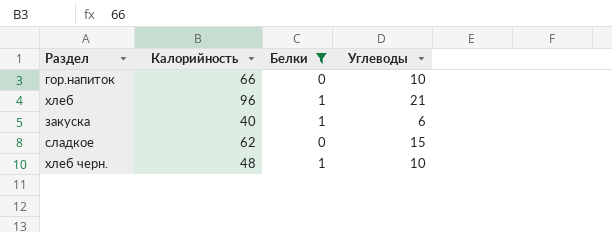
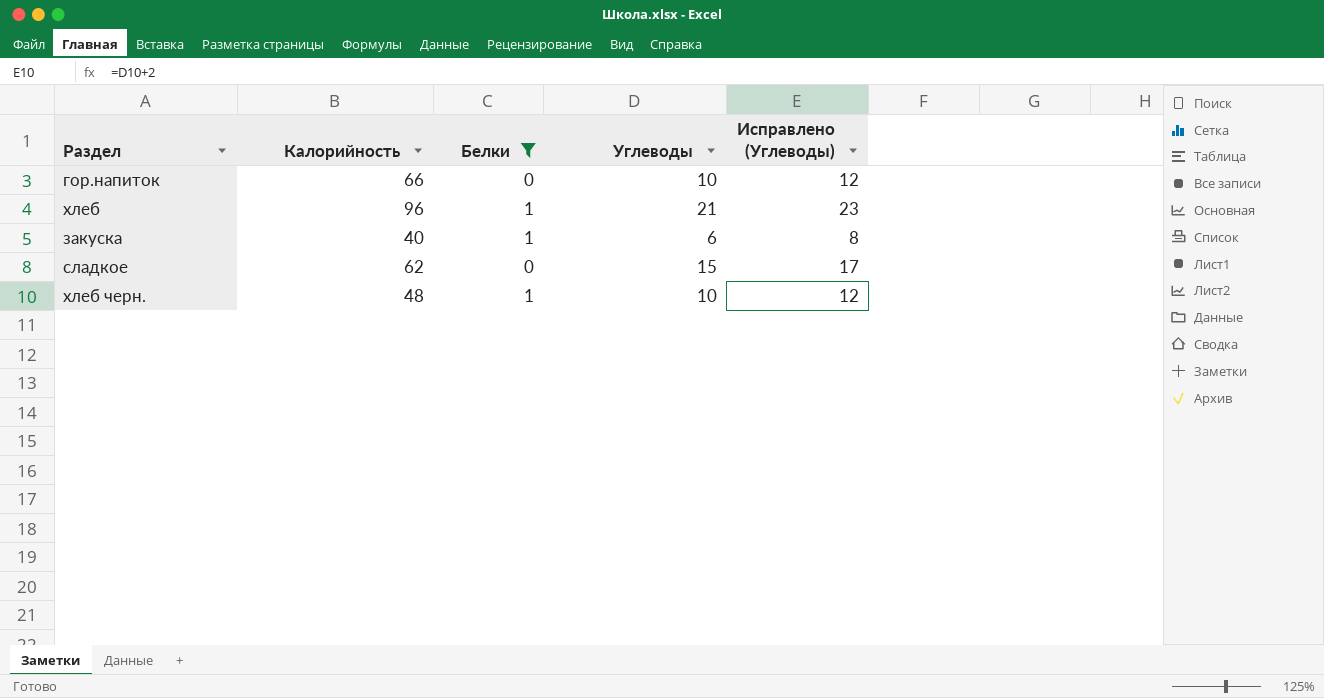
column Исправлено (Углеводы) | formula: none -> [Углеводы] + 2

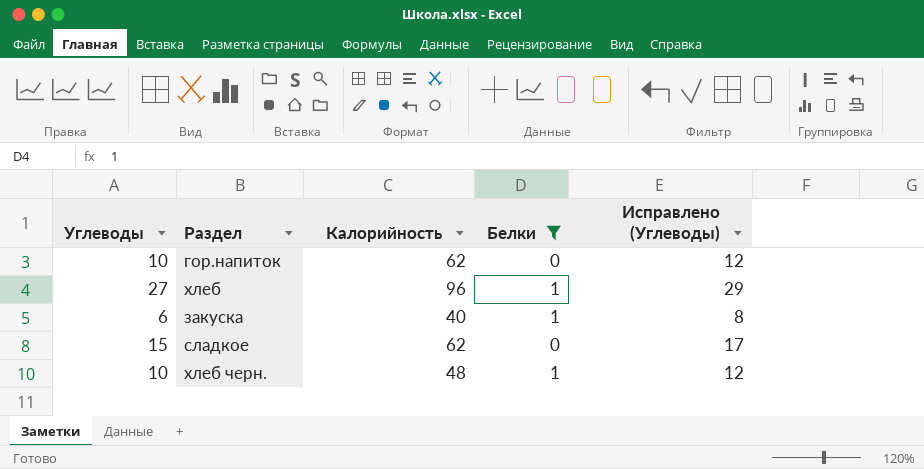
column Углеводы | position: 4 -> 1
гор.напиток | Калорийность: 66 -> 62
хлеб | Углеводы: 21 -> 27
хлеб | Исправлено (Углеводы): 23 -> 29

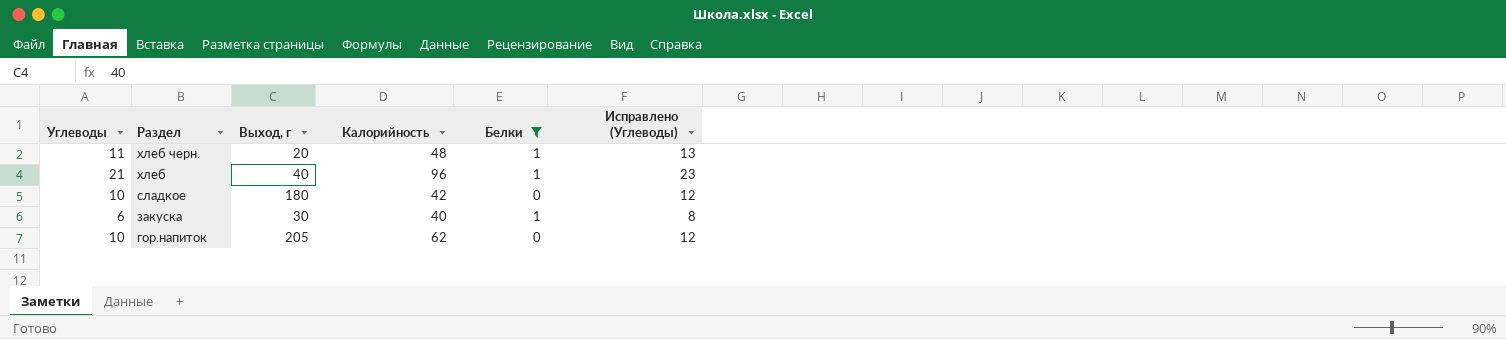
row order: none -> Раздел descending
column Выход, г | position: none -> 3
хлеб черн. | Углеводы: 10 -> 11
хлеб черн. | Исправлено (Углеводы): 12 -> 13
хлеб | Углеводы: 27 -> 21
хлеб | Исправлено (Углеводы): 29 -> 23
сладкое | Углеводы: 15 -> 10
сладкое | Калорийность: 62 -> 42
сладкое | Исправлено (Углеводы): 17 -> 12

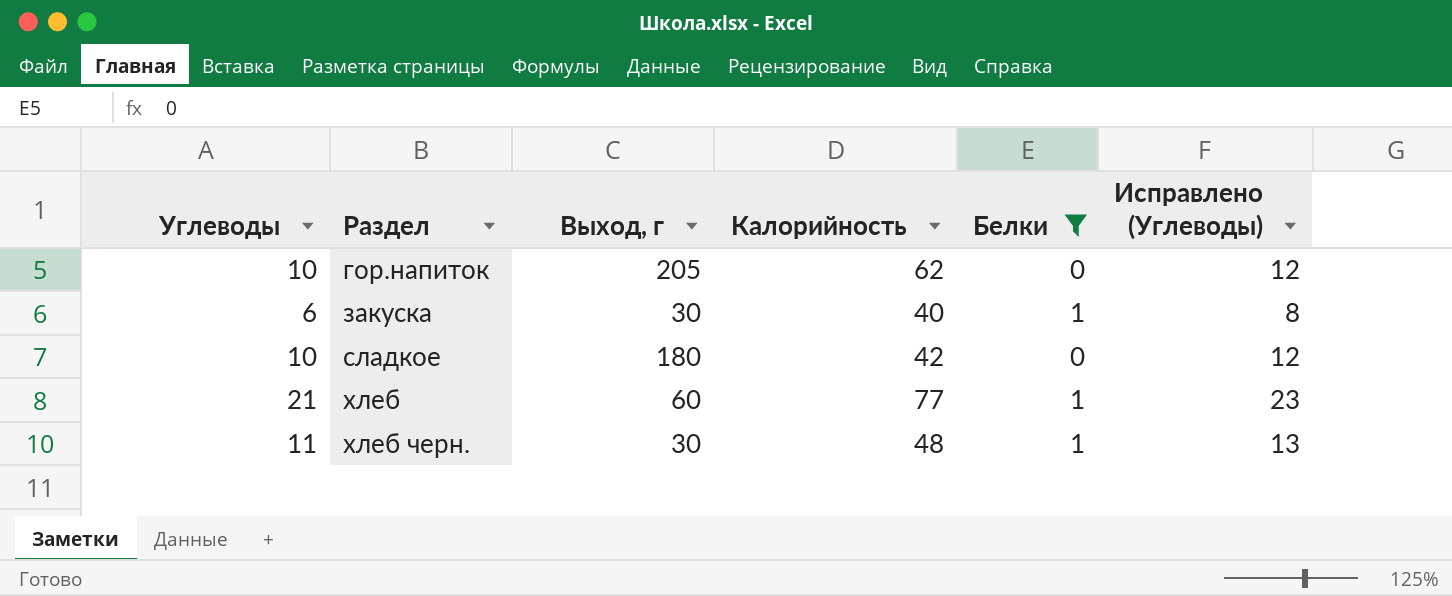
row order: Раздел descending -> Раздел ascending
хлеб | Выход, г: 40 -> 60
хлеб | Калорийность: 96 -> 77
хлеб черн. | Выход, г: 20 -> 30

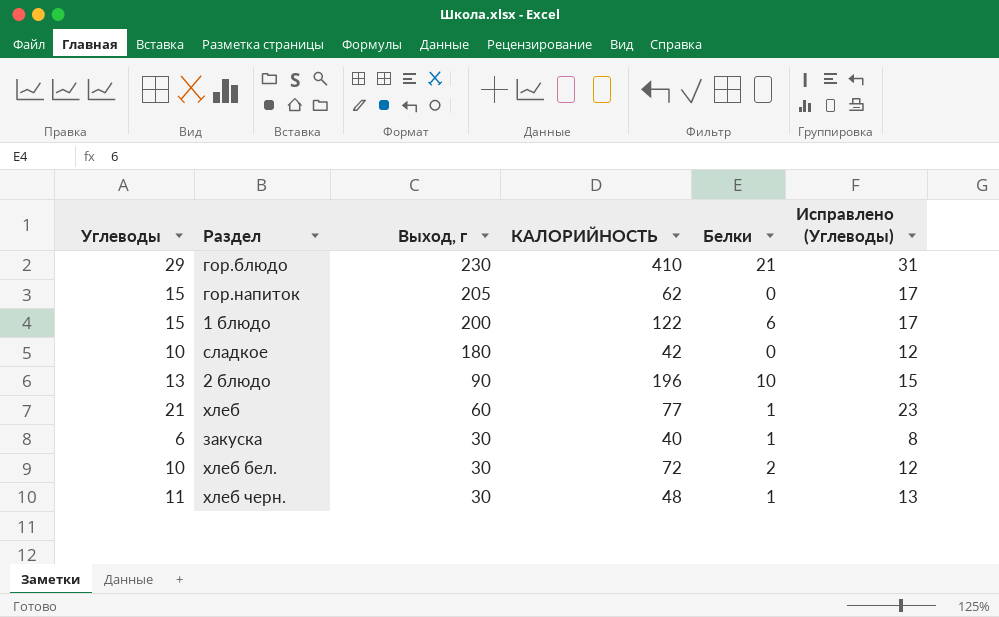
filter: Белки <= 1 -> none
row order: Раздел ascending -> Выход, г descending
column name: Калорийность -> КАЛОРИЙНОСТЬ
гор.напиток | Углеводы: 10 -> 15
гор.напиток | Исправлено (Углеводы): 12 -> 17

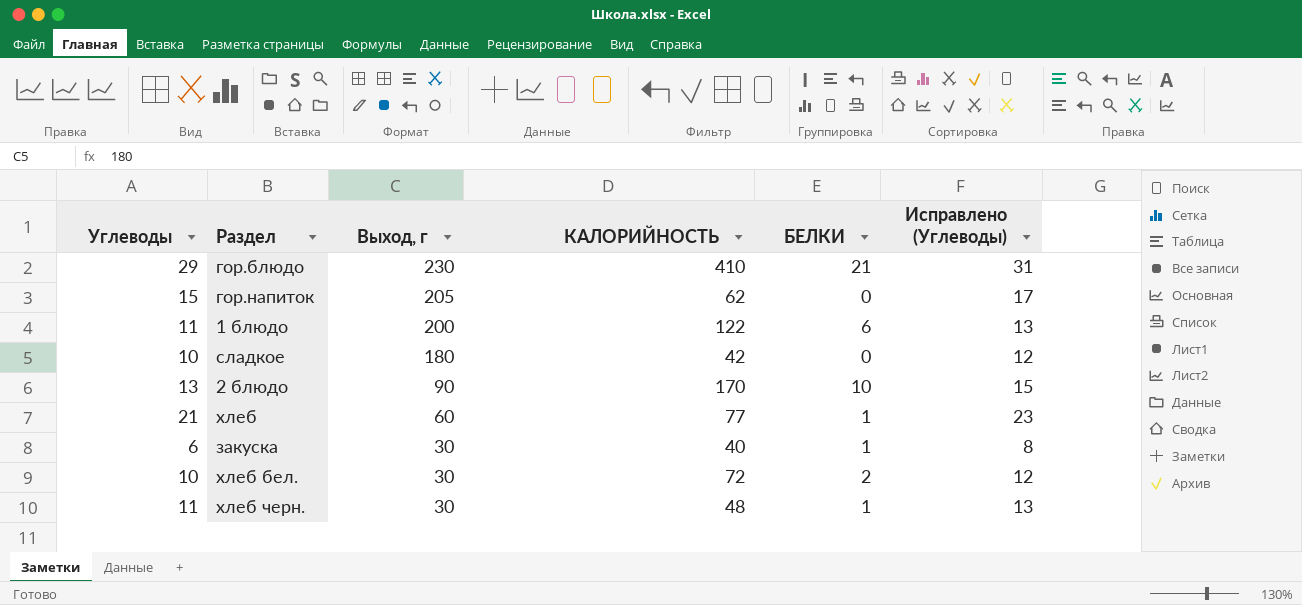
column name: Белки -> БЕЛКИ
1 блюдо | Углеводы: 15 -> 11
1 блюдо | Исправлено (Углеводы): 17 -> 13
2 блюдо | КАЛОРИЙНОСТЬ: 196 -> 170

